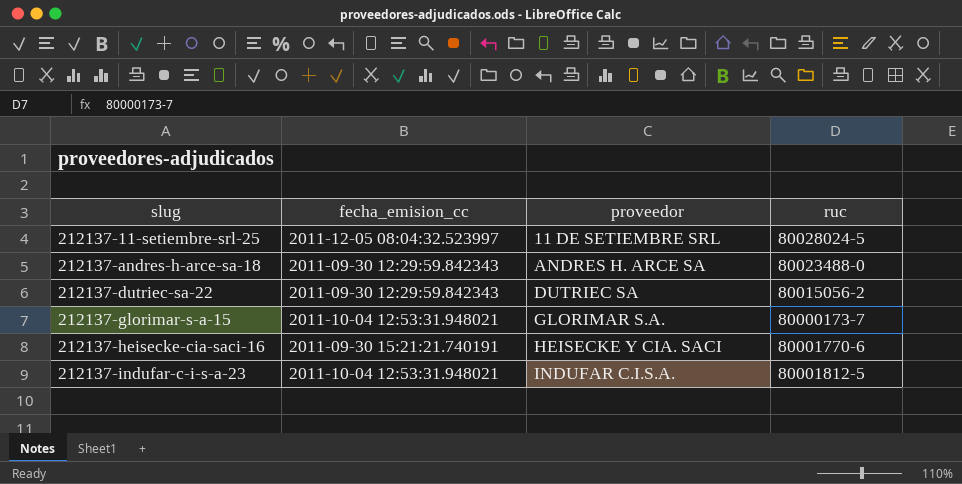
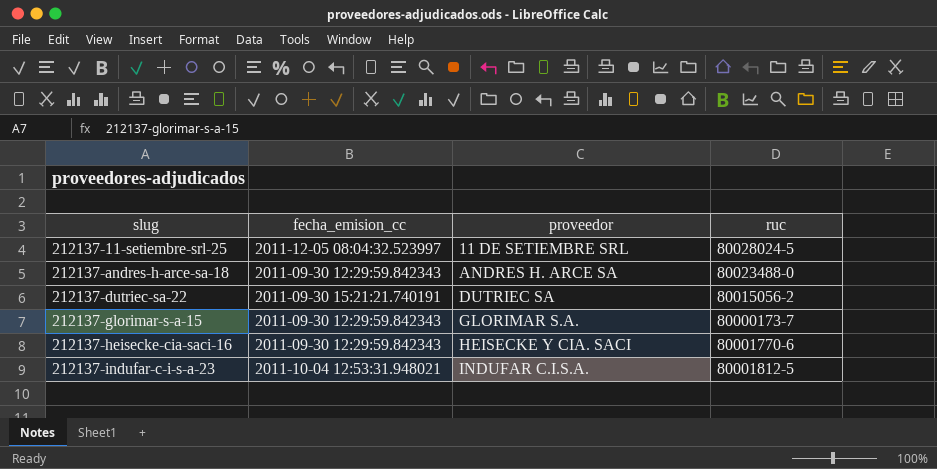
212137-dutriec-sa-22 | fecha_emision_cc: 2011-09-30 12:29:59.842343 -> 2011-09-30 15:21:21.740191
212137-glorimar-s-a-15 | fecha_emision_cc: 2011-10-04 12:53:31.948021 -> 2011-09-30 12:29:59.842343
212137-heisecke-cia-saci-16 | fecha_emision_cc: 2011-09-30 15:21:21.740191 -> 2011-09-30 12:29:59.842343

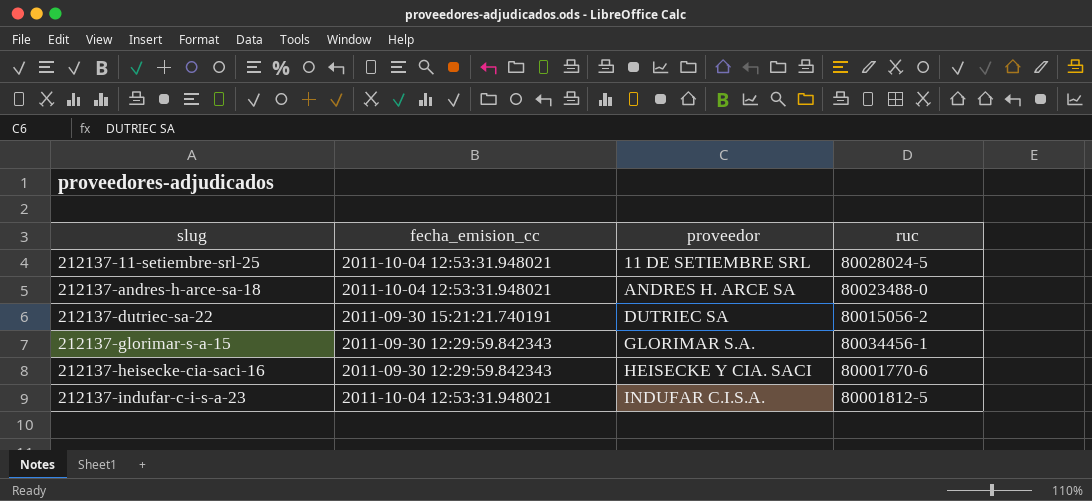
212137-11-setiembre-srl-25 | fecha_emision_cc: 2011-12-05 08:04:32.523997 -> 2011-10-04 12:53:31.948021
212137-andres-h-arce-sa-18 | fecha_emision_cc: 2011-09-30 12:29:59.842343 -> 2011-10-04 12:53:31.948021
212137-glorimar-s-a-15 | ruc: 80000173-7 -> 80034456-1

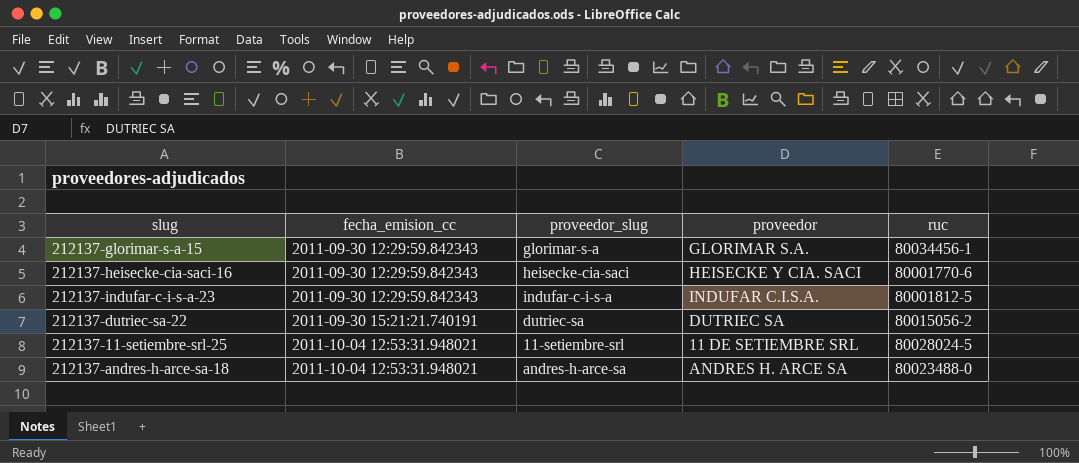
row order: slug ascending -> fecha_emision_cc ascending
column proveedor_slug | position: none -> 3
212137-indufar-c-i-s-a-23 | fecha_emision_cc: 2011-10-04 12:53:31.948021 -> 2011-09-30 12:29:59.842343

